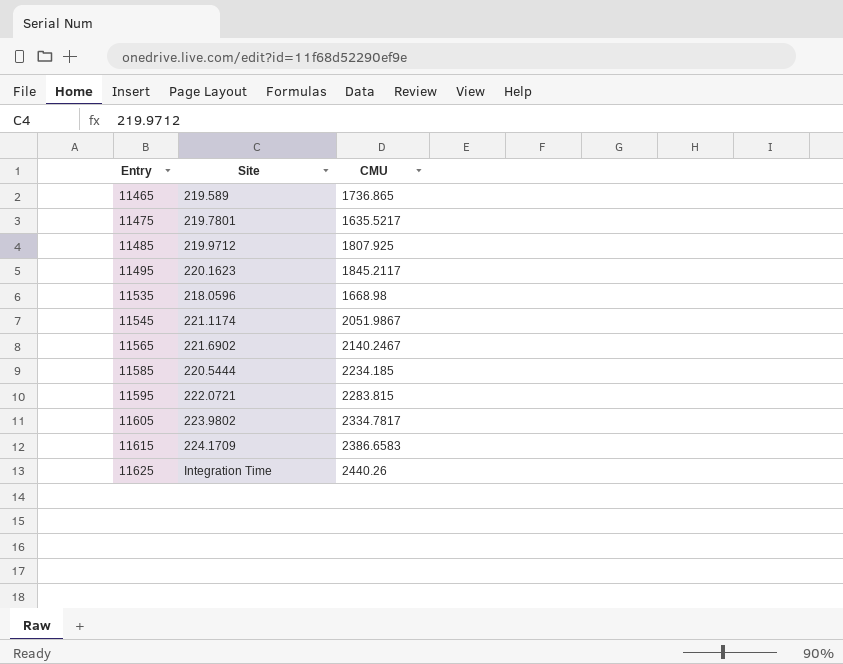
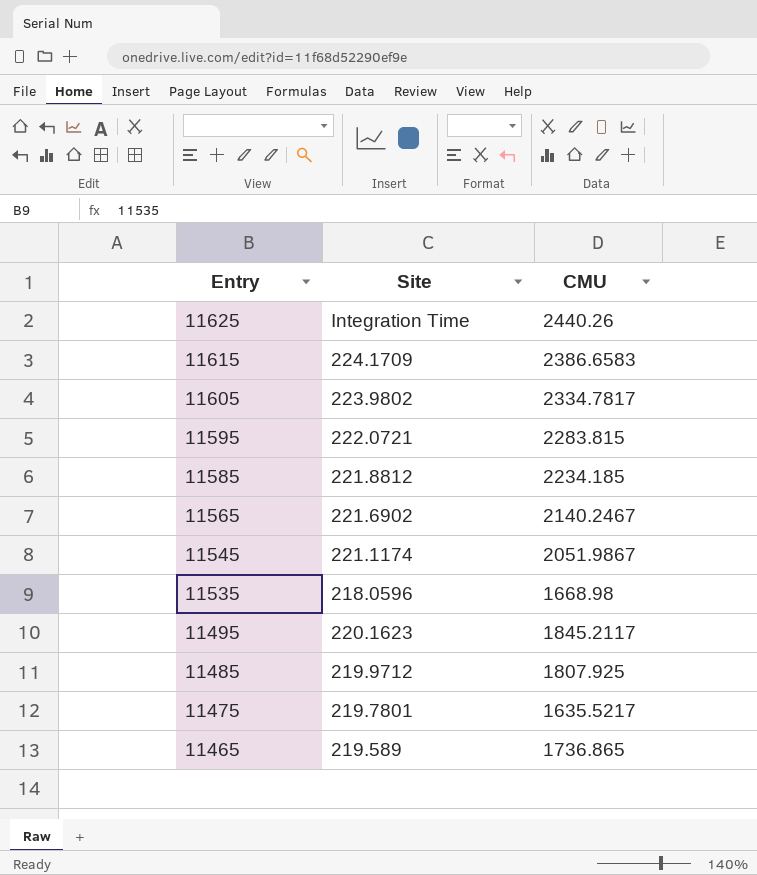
row order: Entry ascending -> Entry descending
11585 | Site: 220.5444 -> 221.8812

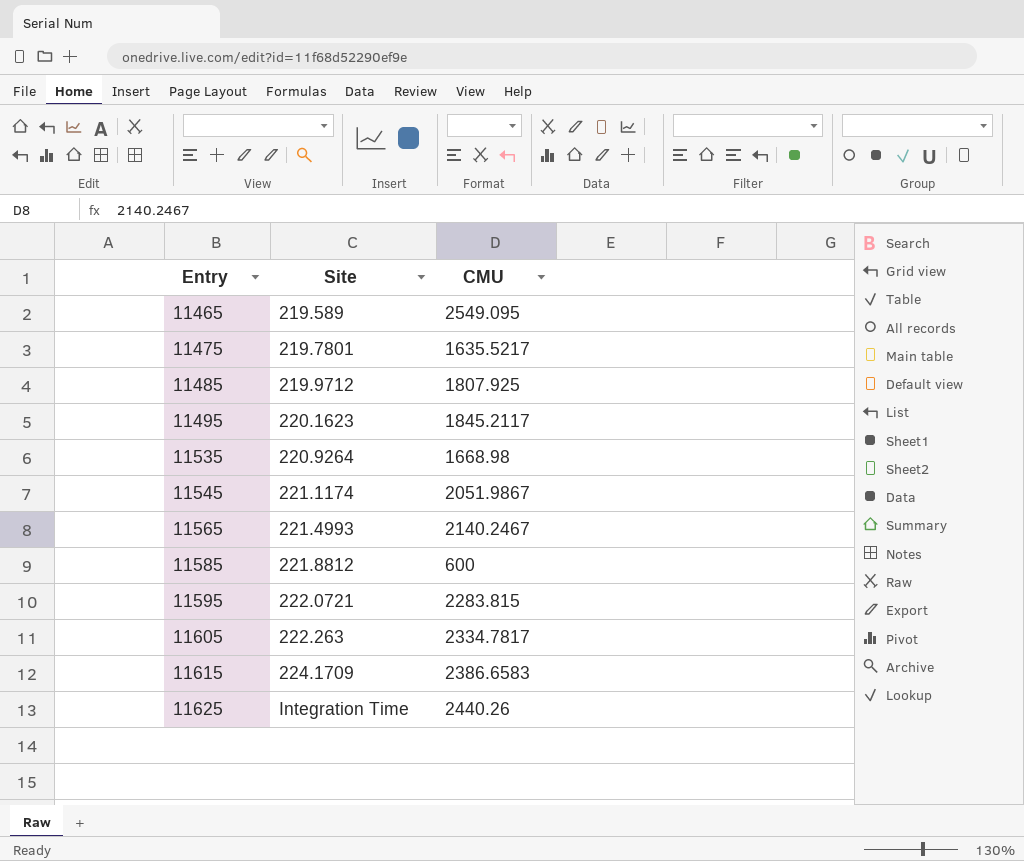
row order: Entry descending -> Entry ascending
11465 | CMU: 1736.865 -> 2549.095
11535 | Site: 218.0596 -> 220.9264
11565 | Site: 221.6902 -> 221.4993
11585 | CMU: 2234.185 -> 600
11605 | Site: 223.9802 -> 222.263

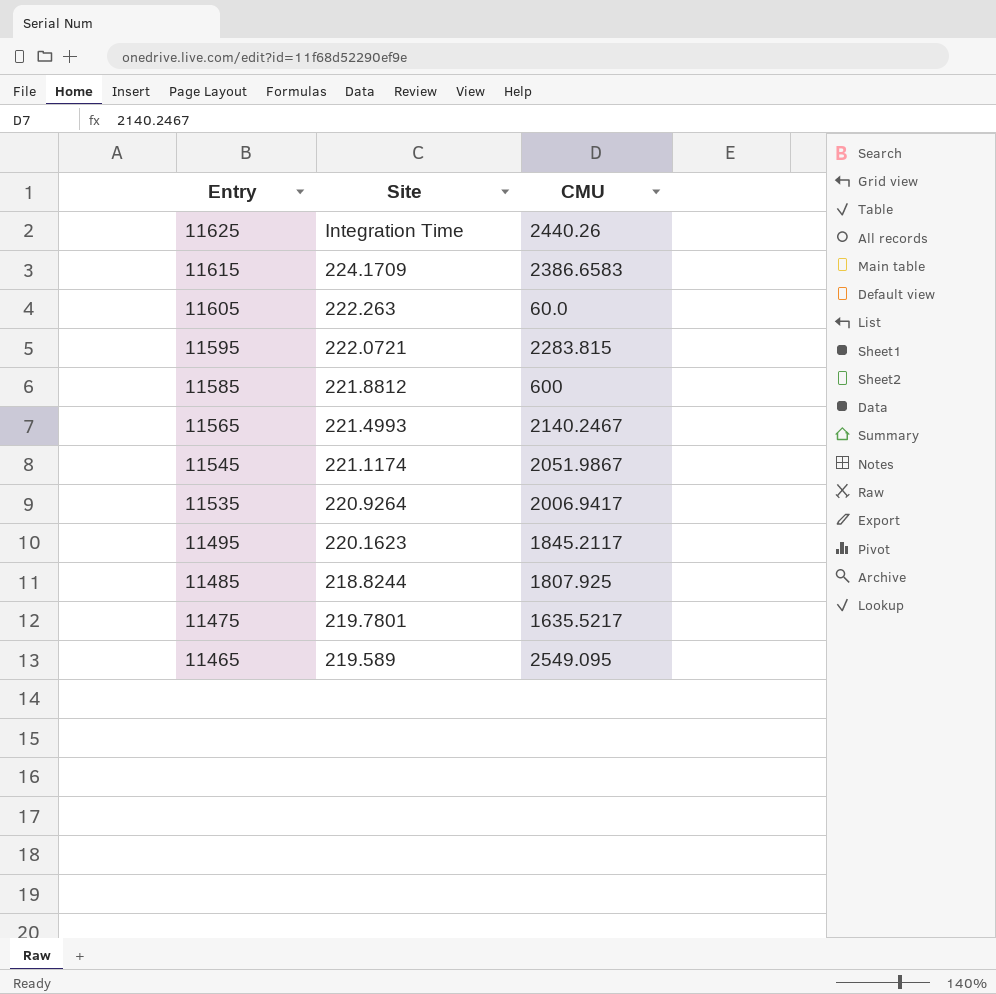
row order: Entry ascending -> Entry descending
11605 | CMU: 2334.7817 -> 60.0
11535 | CMU: 1668.98 -> 2006.9417
11485 | Site: 219.9712 -> 218.8244

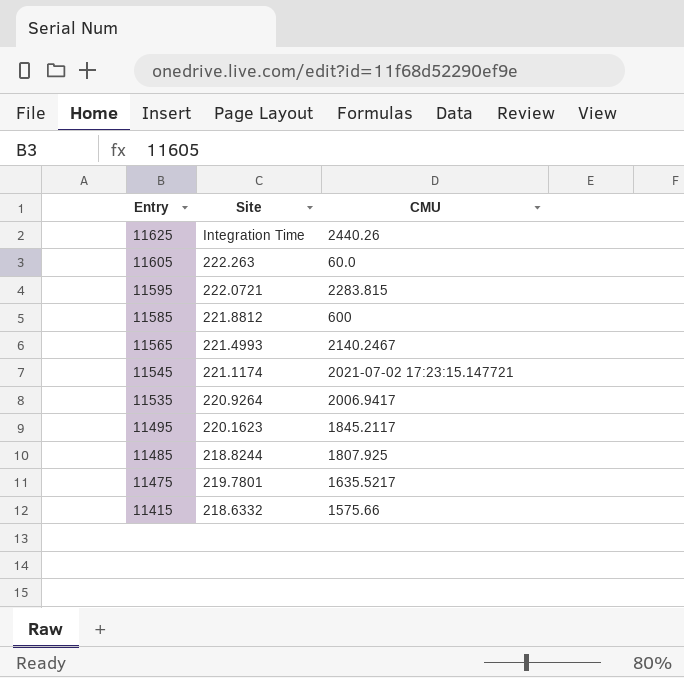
row 11615: 224.1709 | 2386.6583 -> none
row 11465: 219.589 | 2549.095 -> none
11545 | CMU: 2051.9867 -> 2021-07-02 17:23:15.147721
row 11415: none -> 218.6332 | 1575.66

